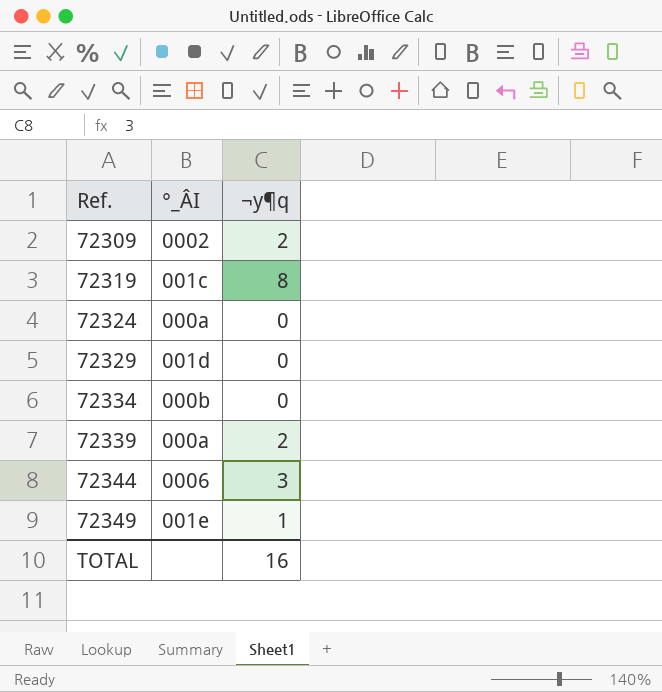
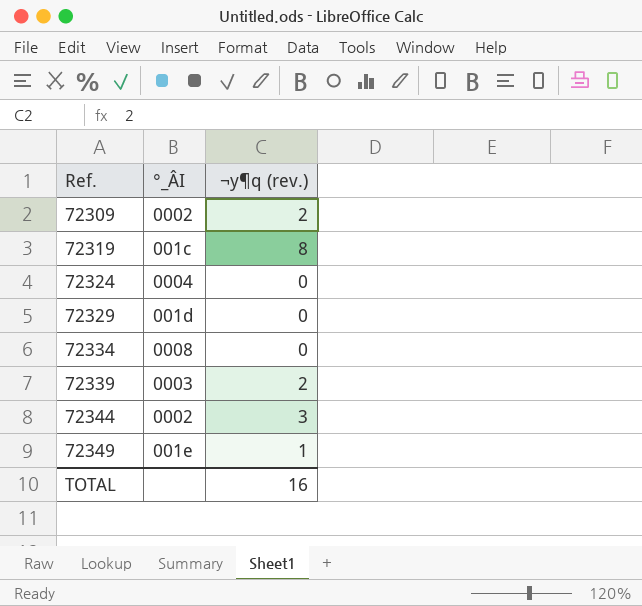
column name: ¬y¶q -> ¬y¶q (rev.)
72324 | °_ÂI: 000a -> 0004
72334 | °_ÂI: 000b -> 0008
72339 | °_ÂI: 000a -> 0003
72344 | °_ÂI: 0006 -> 0002

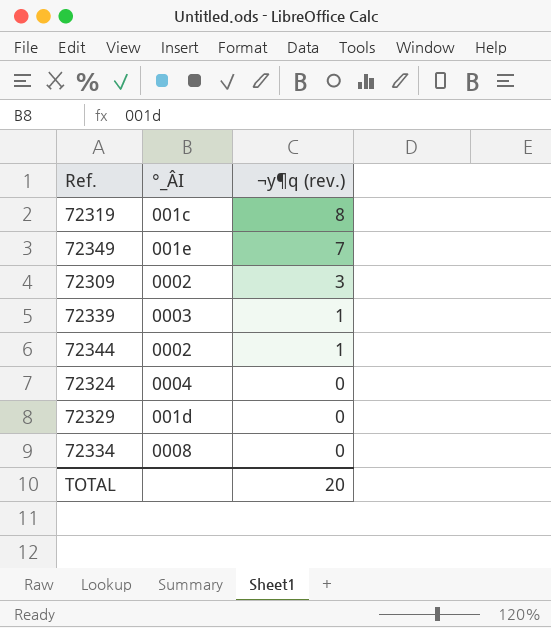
row order: Ref. ascending -> ¬y¶q (rev.) descending
72349 | ¬y¶q (rev.): 1 -> 7
72309 | ¬y¶q (rev.): 2 -> 3
72339 | ¬y¶q (rev.): 2 -> 1
72344 | ¬y¶q (rev.): 3 -> 1
TOTAL | ¬y¶q (rev.): 16 -> 20

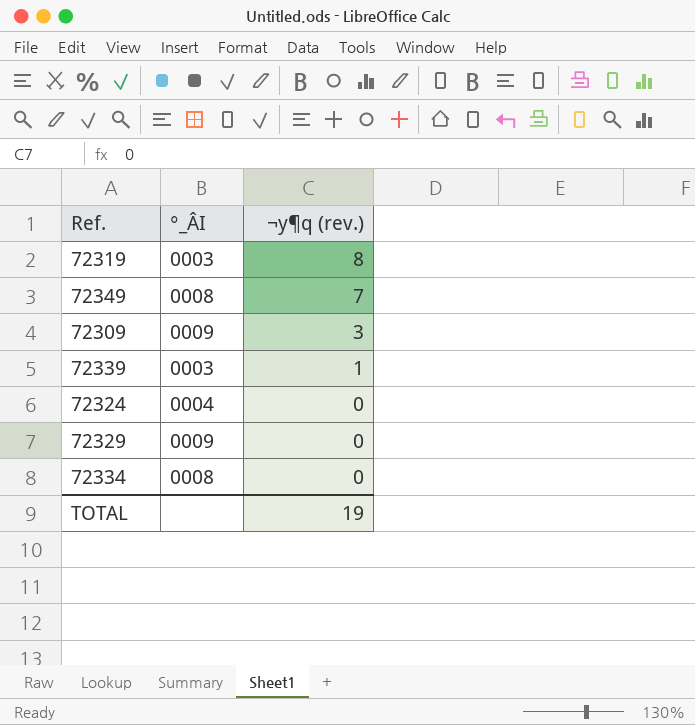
row 72344: 0002 | 1 -> none
72319 | °_ÂI: 001c -> 0003
72349 | °_ÂI: 001e -> 0008
72309 | °_ÂI: 0002 -> 0009
72329 | °_ÂI: 001d -> 0009
TOTAL | ¬y¶q (rev.): 20 -> 19

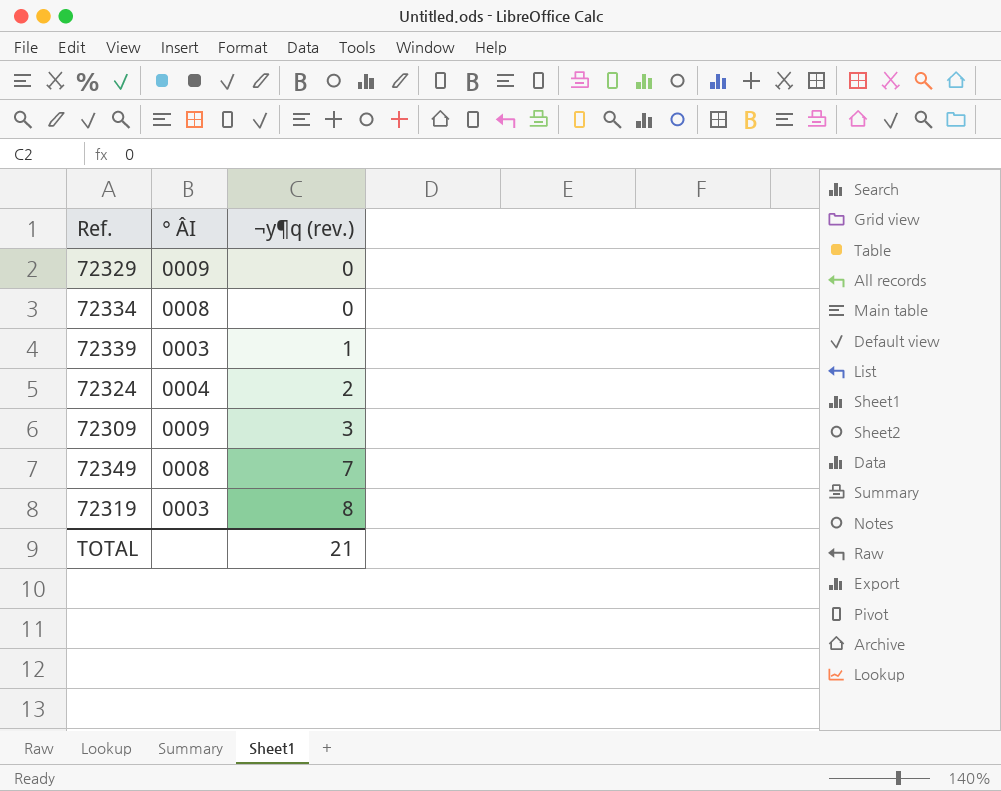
row order: ¬y¶q (rev.) descending -> ¬y¶q (rev.) ascending
column name: °_ÂI -> ° ÂI
72324 | ¬y¶q (rev.): 0 -> 2
TOTAL | ¬y¶q (rev.): 19 -> 21

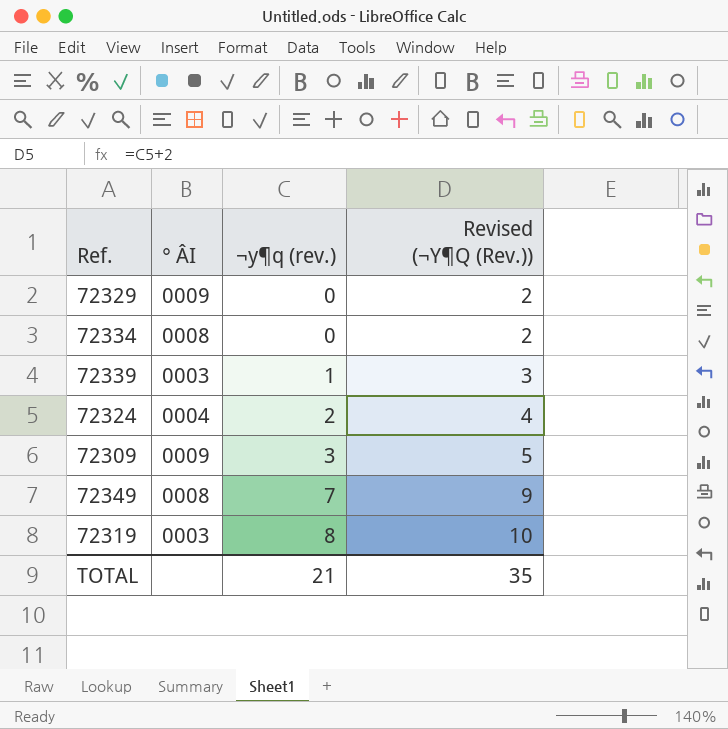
column Revised (¬Y¶Q (Rev.)) | formula: none -> [¬y¶q (rev.)] + 2

